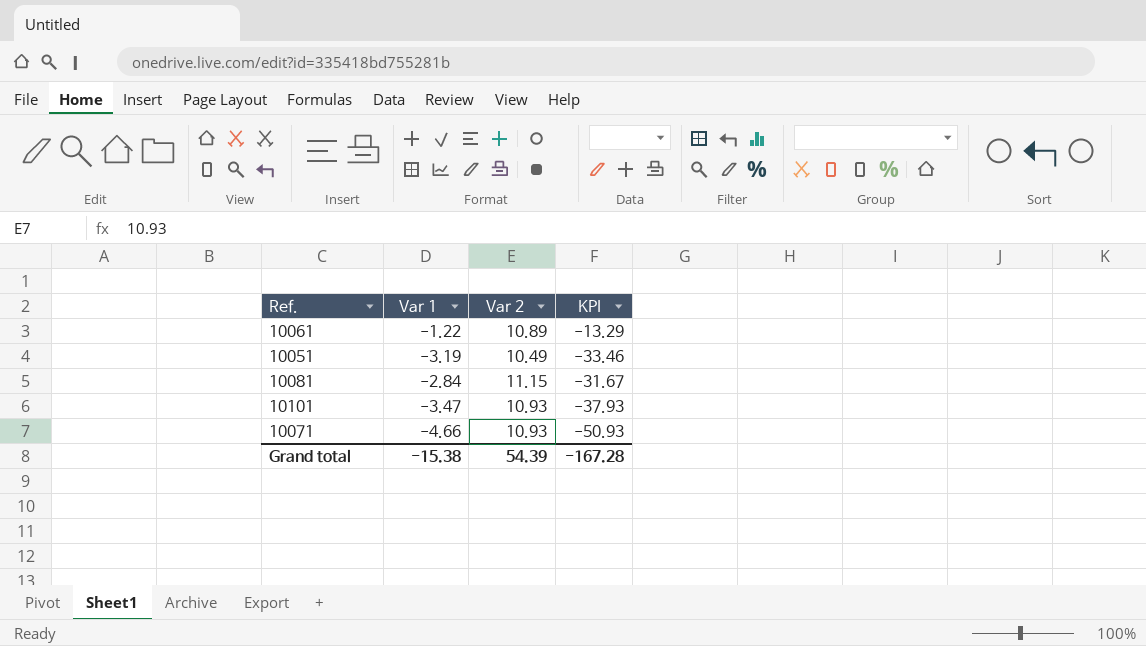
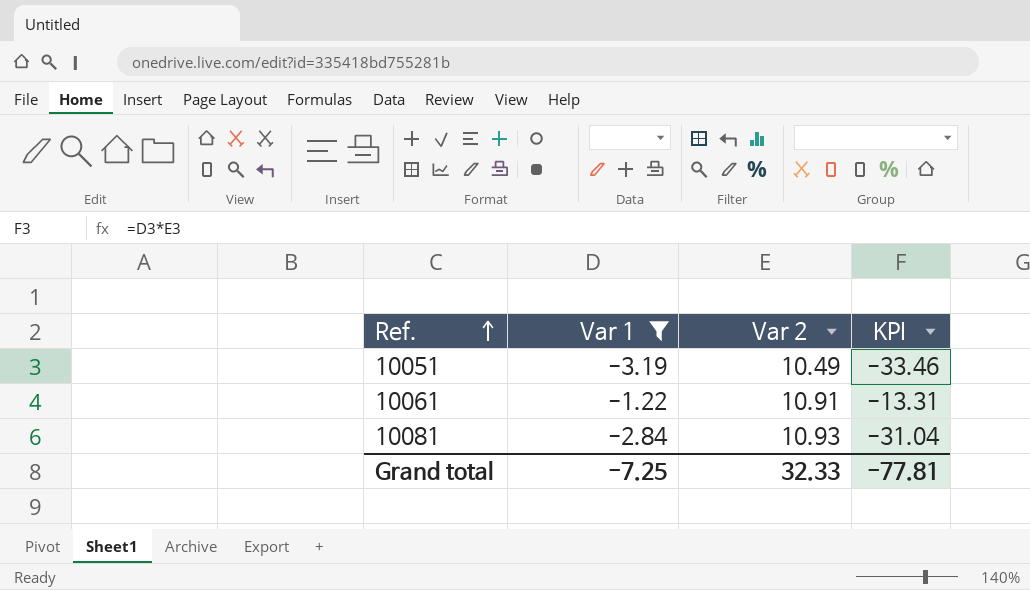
filter: none -> Var 1 >= -3.19
row order: none -> Ref. ascending
10061 | Var 2: 10.89 -> 10.91
10061 | KPI: -13.29 -> -13.31
10081 | Var 2: 11.15 -> 10.93
10081 | KPI: -31.67 -> -31.04
Grand total | Var 1: -15.38 -> -7.25
Grand total | Var 2: 54.39 -> 32.33
Grand total | KPI: -167.28 -> -77.81

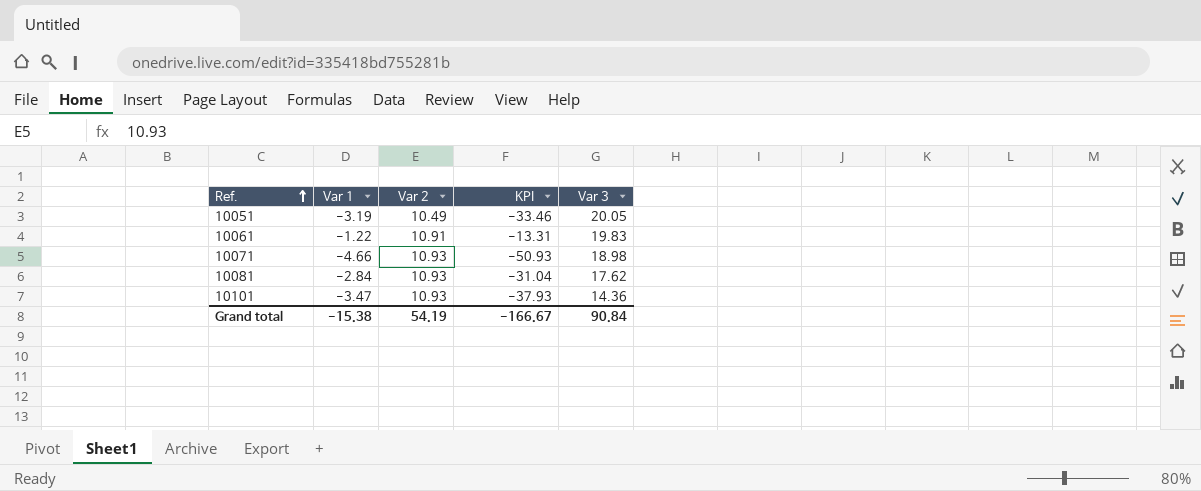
filter: Var 1 >= -3.19 -> none
column Var 3 | position: none -> 5
Grand total | Var 1: -7.25 -> -15.38
Grand total | Var 2: 32.33 -> 54.19
Grand total | KPI: -77.81 -> -166.67

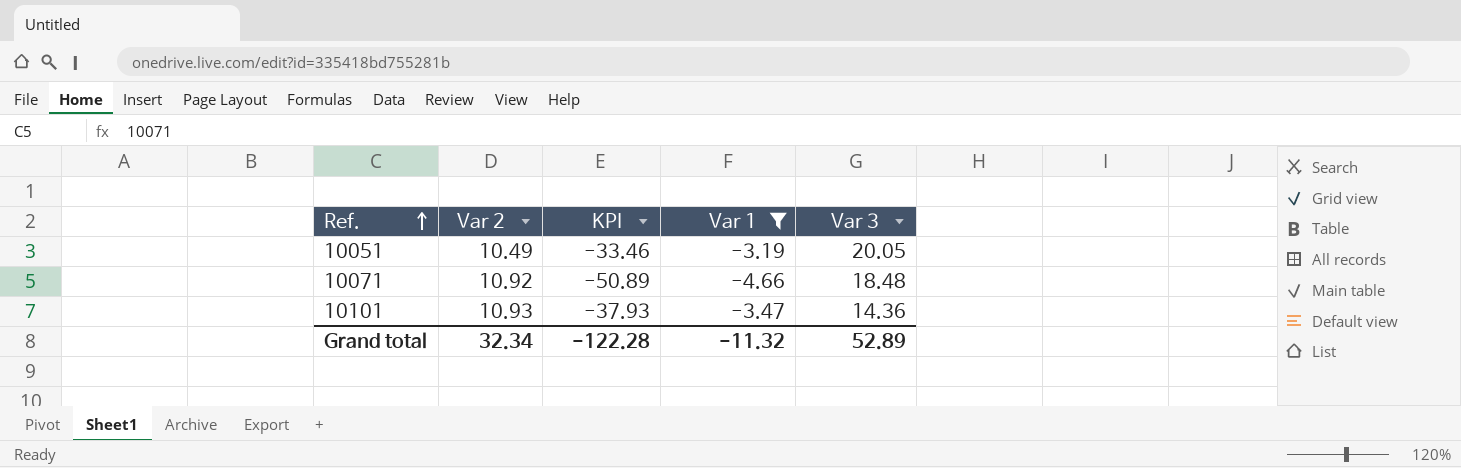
filter: none -> Var 1 <= -3.19
column Var 1 | position: 2 -> 4
10071 | Var 2: 10.93 -> 10.92
10071 | KPI: -50.93 -> -50.89
10071 | Var 3: 18.98 -> 18.48
Grand total | Var 2: 54.19 -> 32.34
Grand total | KPI: -166.67 -> -122.28
Grand total | Var 1: -15.38 -> -11.32
Grand total | Var 3: 90.84 -> 52.89

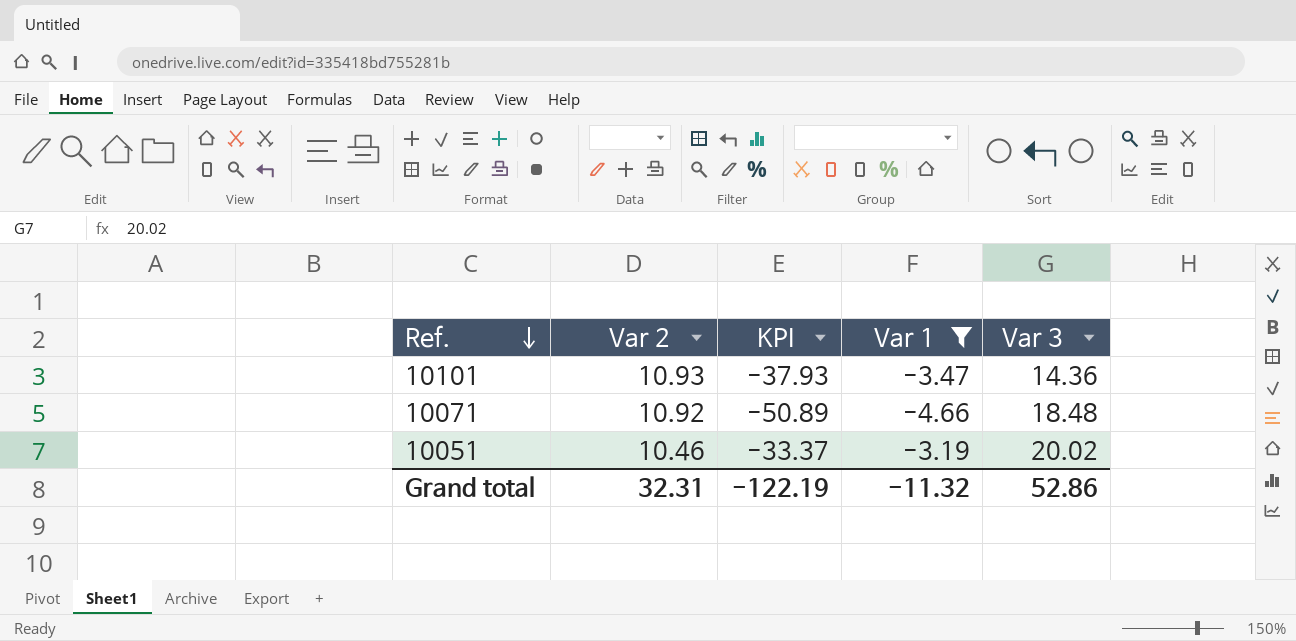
row order: Ref. ascending -> Ref. descending
10051 | Var 2: 10.49 -> 10.46
10051 | KPI: -33.46 -> -33.37
10051 | Var 3: 20.05 -> 20.02
Grand total | Var 2: 32.34 -> 32.31
Grand total | KPI: -122.28 -> -122.19
Grand total | Var 3: 52.89 -> 52.86

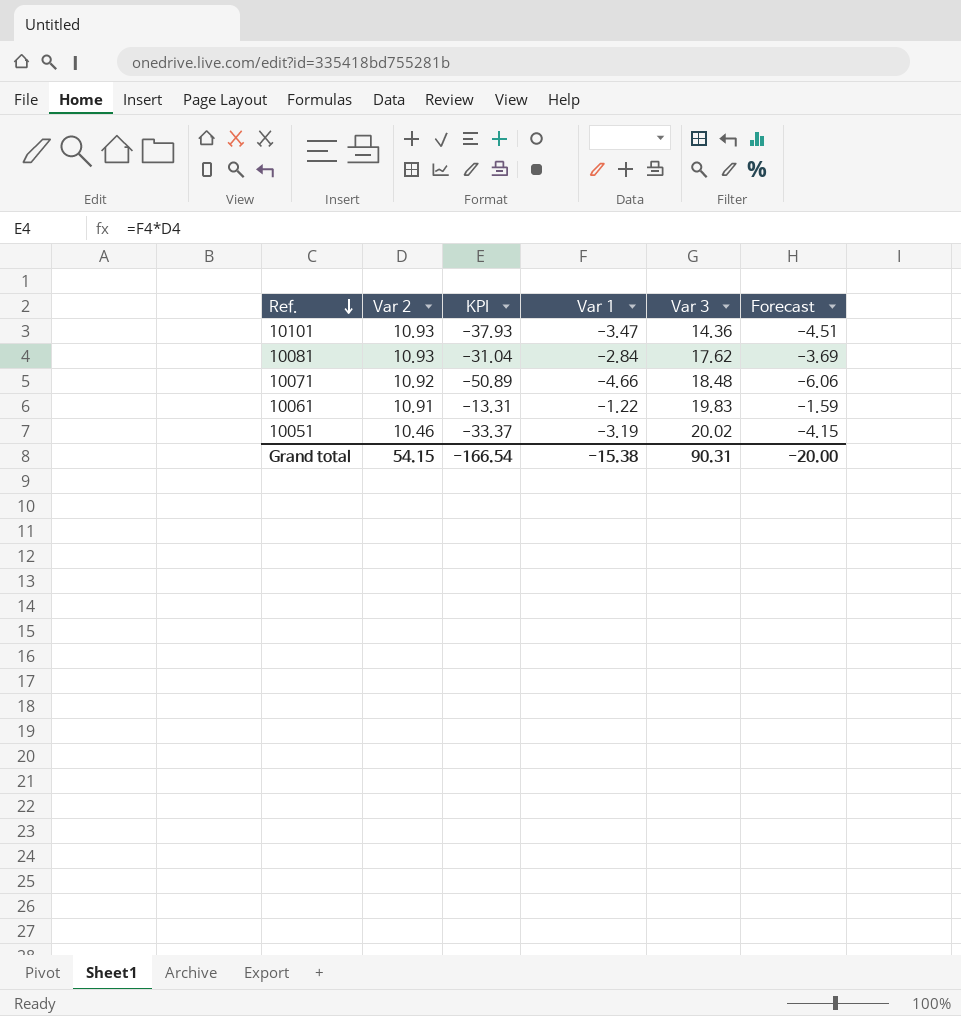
filter: Var 1 <= -3.19 -> none
column Forecast | formula: none -> [Var 1] * 1.3
Grand total | Var 2: 32.31 -> 54.15
Grand total | KPI: -122.19 -> -166.54
Grand total | Var 1: -11.32 -> -15.38
Grand total | Var 3: 52.86 -> 90.31

